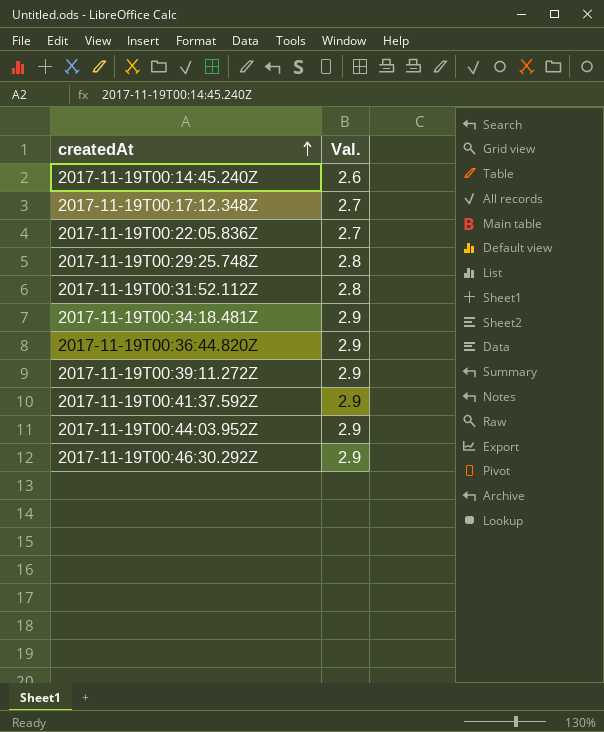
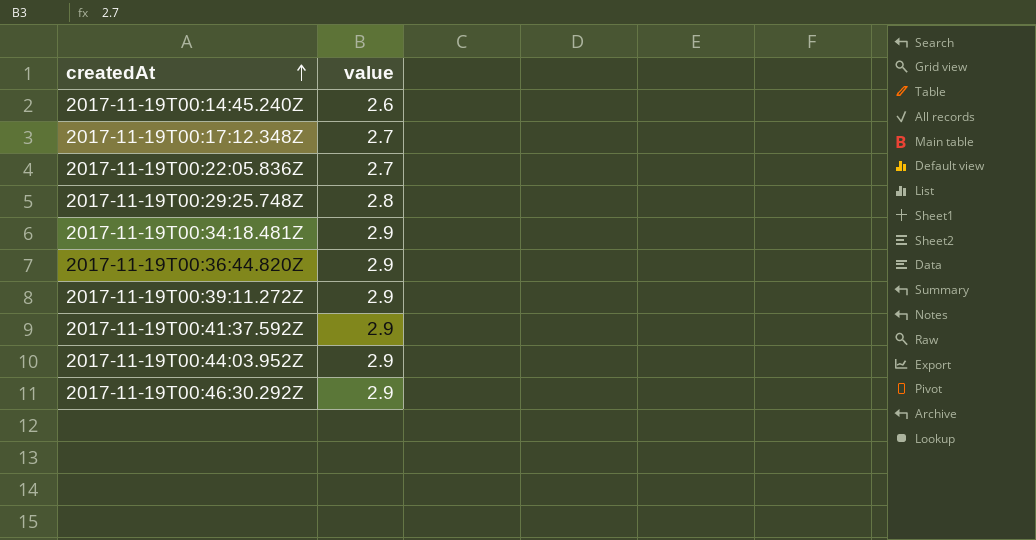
column name: Val. -> value
row 2017-11-19T00:31:52.112Z: 2.8 -> none

